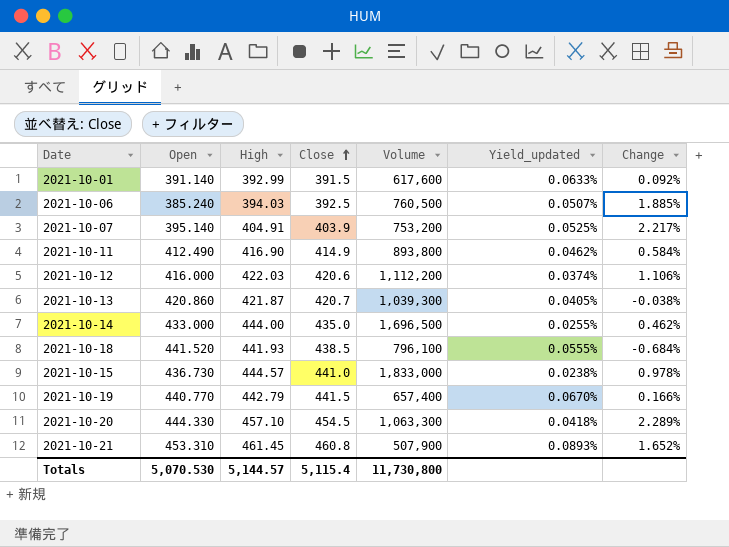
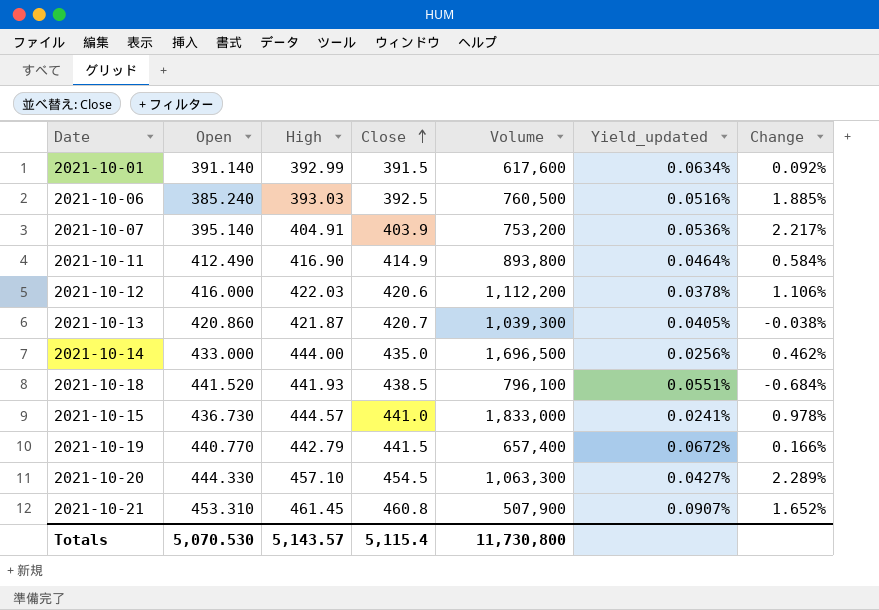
column Yield_updated | formula: [Open] / [Volume] -> [Close] / [Volume]
2021-10-06 | High: 394.03 -> 393.03
Totals | High: 5,144.57 -> 5,143.57

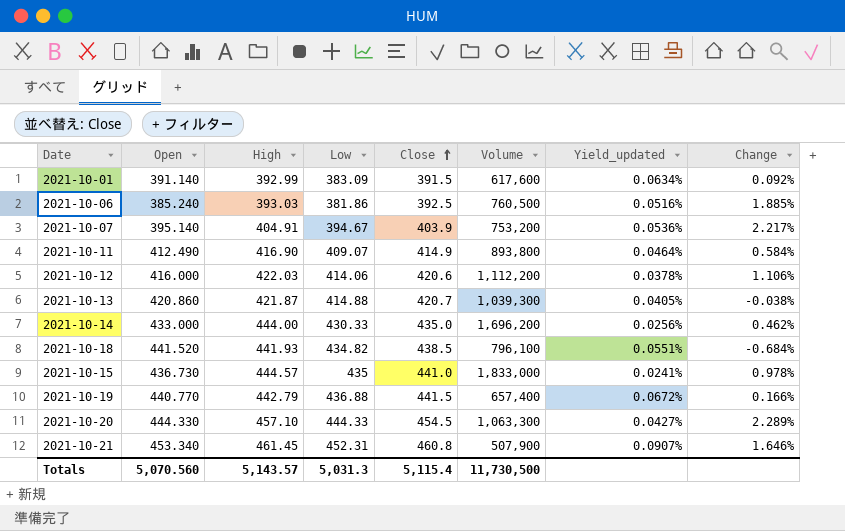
column Low | position: none -> 4
2021-10-14 | Volume: 1,696,500 -> 1,696,200
2021-10-21 | Open: 453.310 -> 453.340
2021-10-21 | Change: 1.652% -> 1.646%
Totals | Open: 5,070.530 -> 5,070.560
Totals | Volume: 11,730,800 -> 11,730,500

